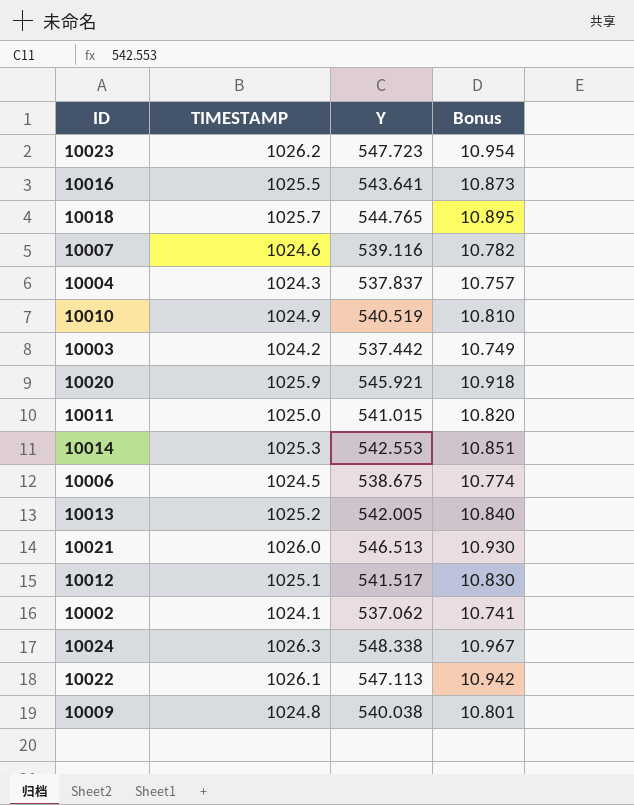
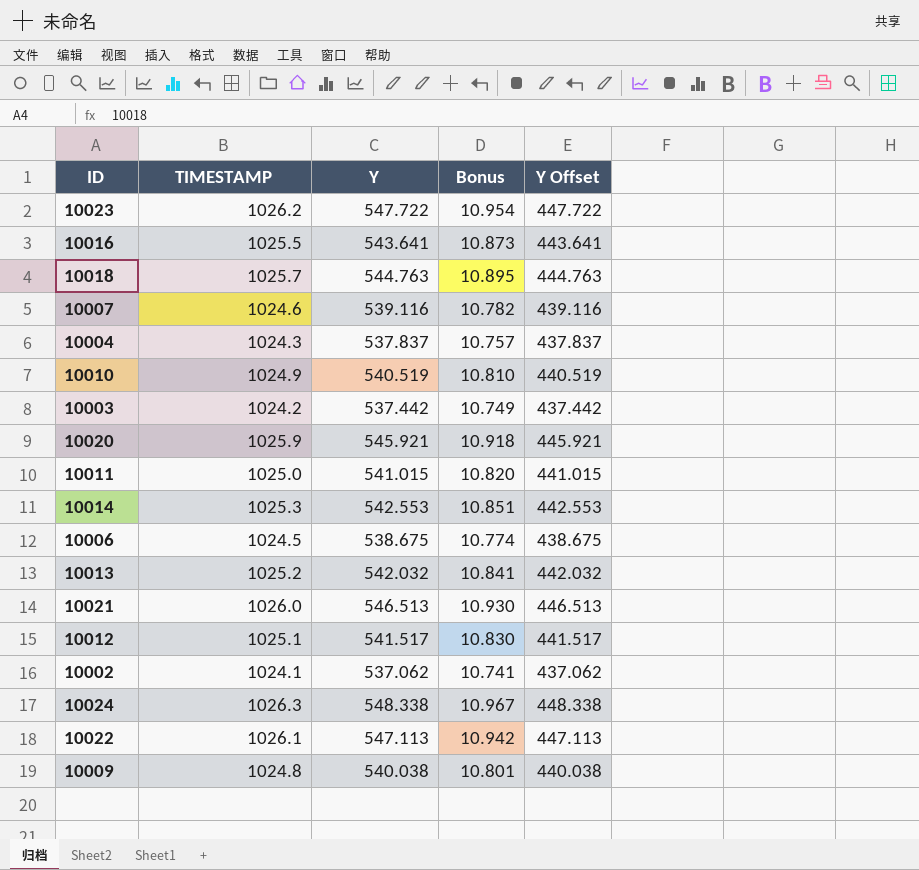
column Y Offset | formula: none -> [Y] - 100
10023 | Y: 547.723 -> 547.722
10018 | Y: 544.765 -> 544.763
10013 | Y: 542.005 -> 542.032
10013 | Bonus: 10.840 -> 10.841

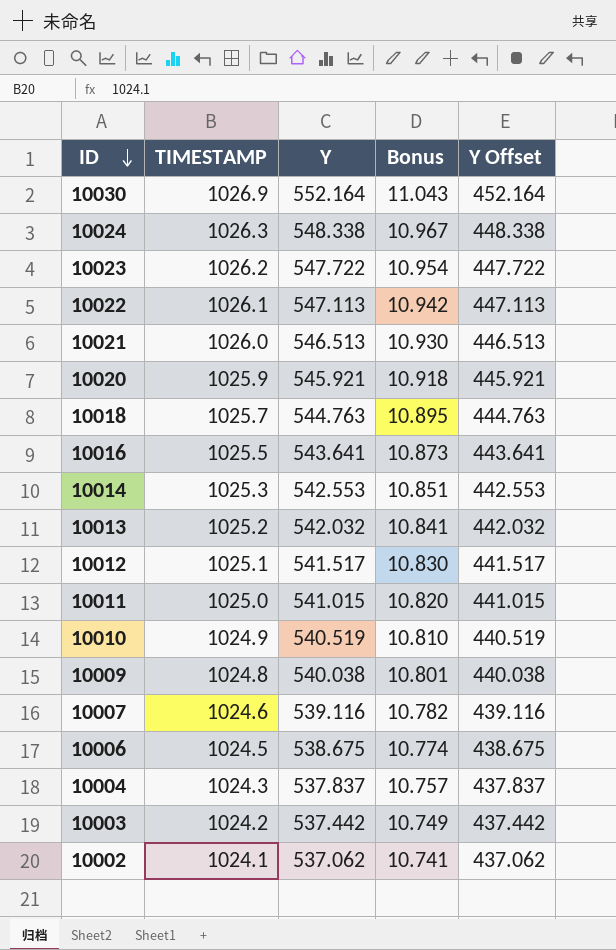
row order: none -> ID descending
row 10030: none -> 1026.9 | 552.164 | 11.043 | 452.164

